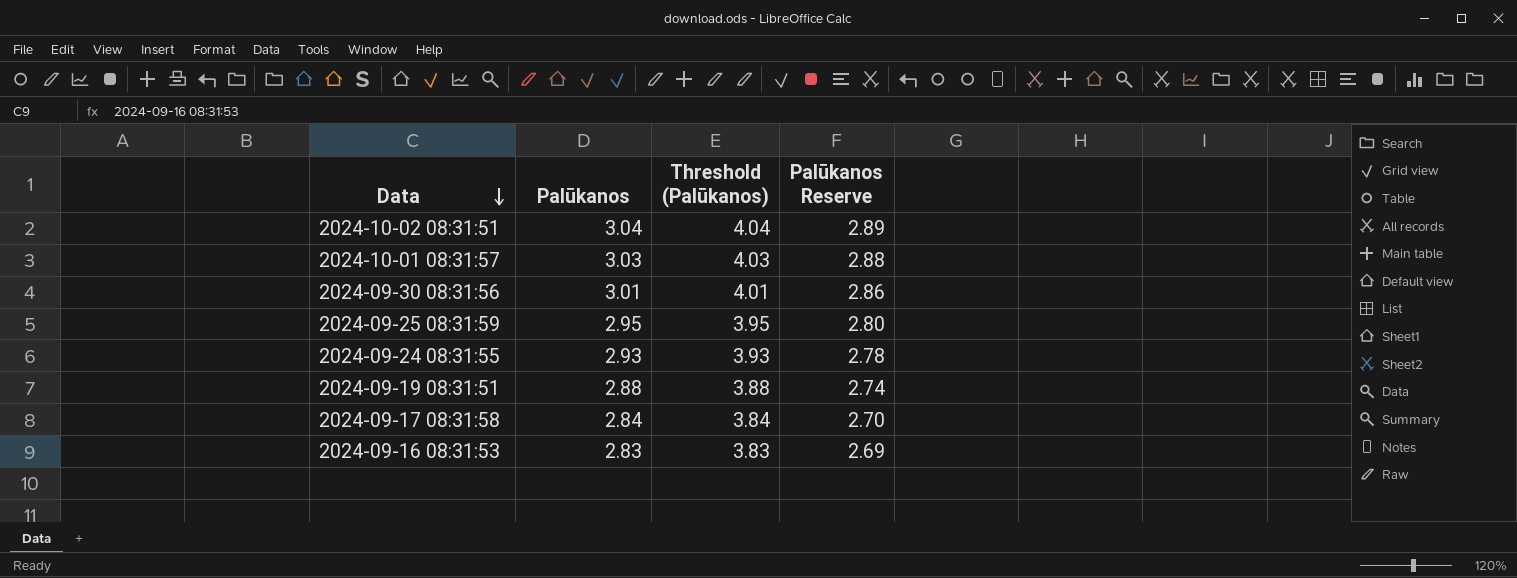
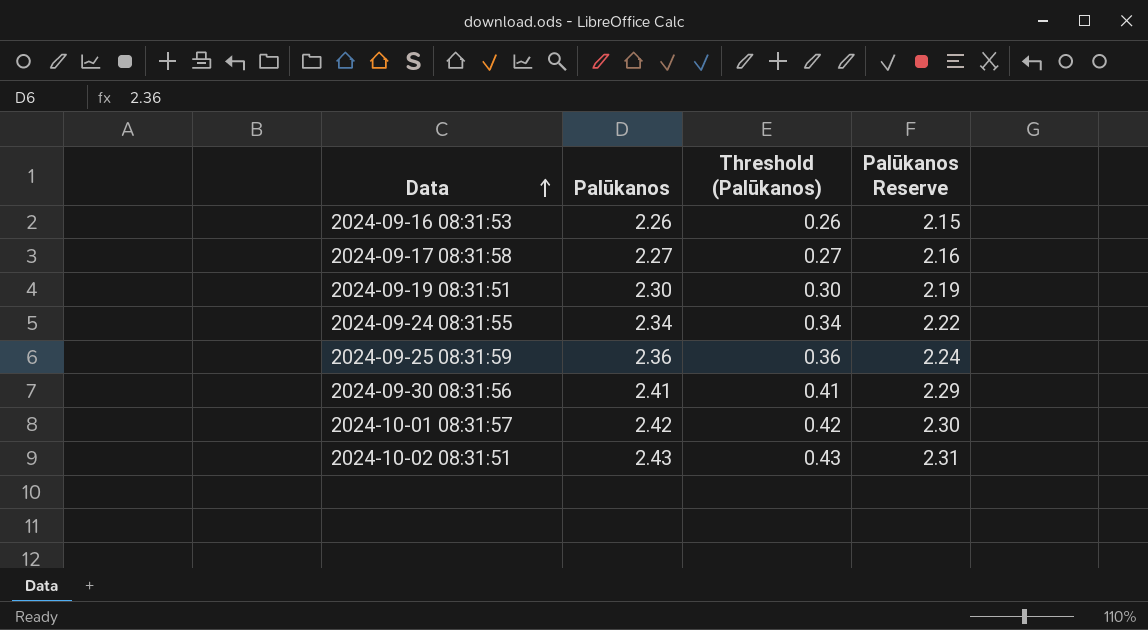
row order: Data descending -> Data ascending
column Threshold (Palūkanos) | formula: [Palūkanos] + 1 -> [Palūkanos] - 2
2024-09-16 08:31:53 | Palūkanos: 2.83 -> 2.26
2024-09-16 08:31:53 | Palūkanos Reserve: 2.69 -> 2.15
2024-09-17 08:31:58 | Palūkanos: 2.84 -> 2.27
2024-09-17 08:31:58 | Palūkanos Reserve: 2.70 -> 2.16
2024-09-19 08:31:51 | Palūkanos: 2.88 -> 2.30
2024-09-19 08:31:51 | Palūkanos Reserve: 2.74 -> 2.19
2024-09-24 08:31:55 | Palūkanos: 2.93 -> 2.34
2024-09-24 08:31:55 | Palūkanos Reserve: 2.78 -> 2.22
2024-09-25 08:31:59 | Palūkanos: 2.95 -> 2.36
2024-09-25 08:31:59 | Palūkanos Reserve: 2.80 -> 2.24
2024-09-30 08:31:56 | Palūkanos: 3.01 -> 2.41
2024-09-30 08:31:56 | Palūkanos Reserve: 2.86 -> 2.29
2024-10-01 08:31:57 | Palūkanos: 3.03 -> 2.42
2024-10-01 08:31:57 | Palūkanos Reserve: 2.88 -> 2.30
2024-10-02 08:31:51 | Palūkanos: 3.04 -> 2.43
2024-10-02 08:31:51 | Palūkanos Reserve: 2.89 -> 2.31

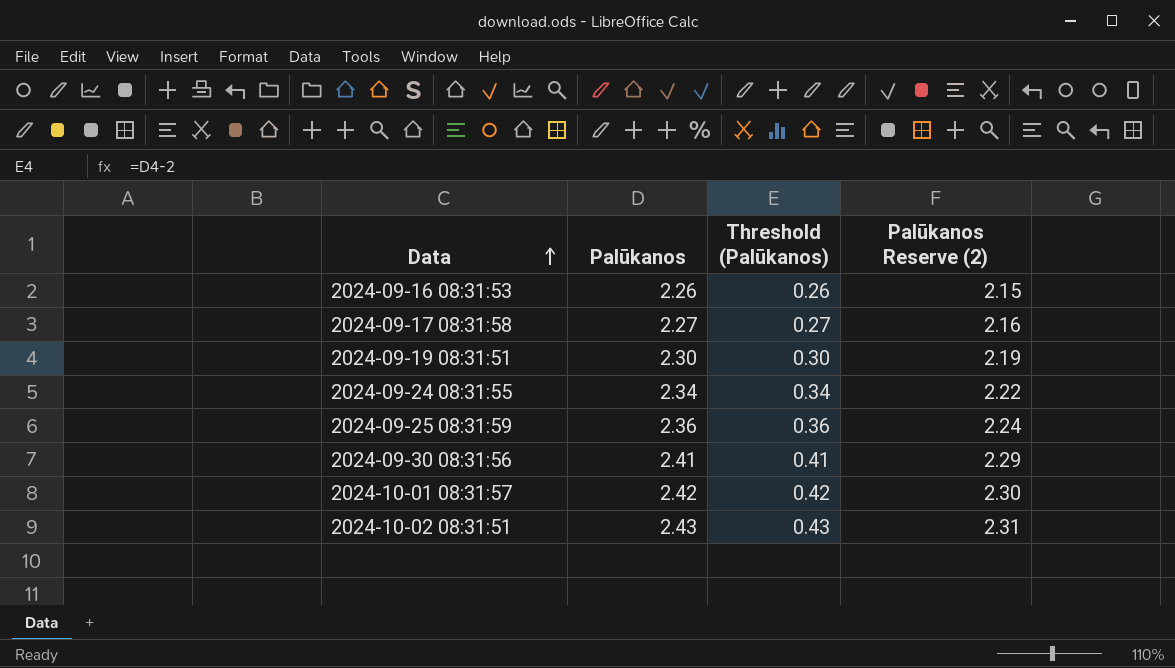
column name: Palūkanos Reserve -> Palūkanos Reserve (2)

